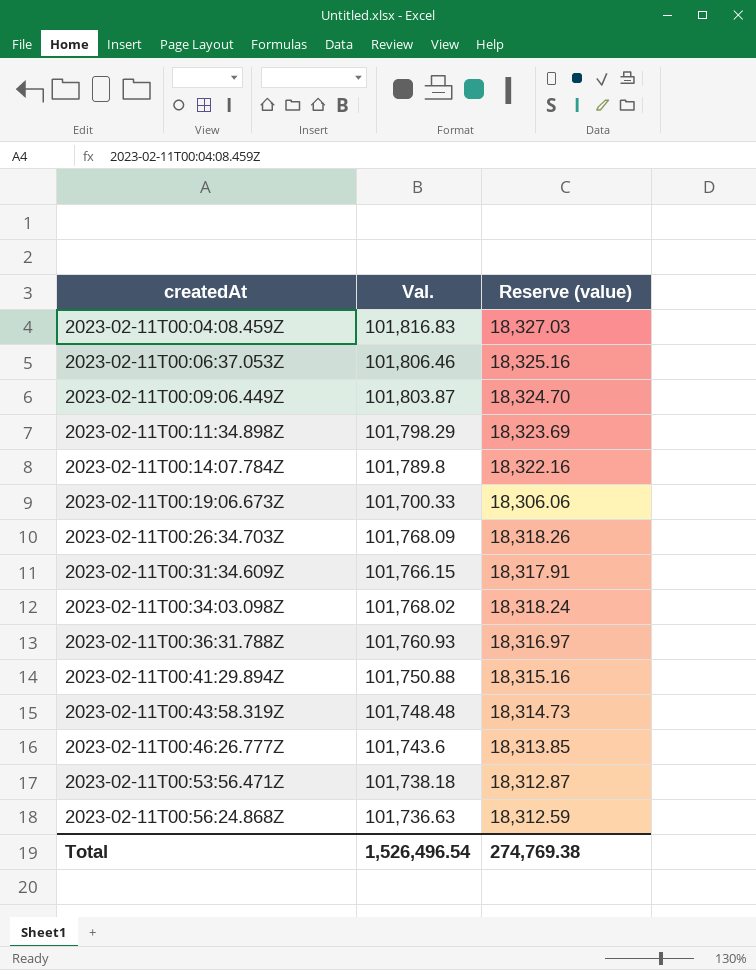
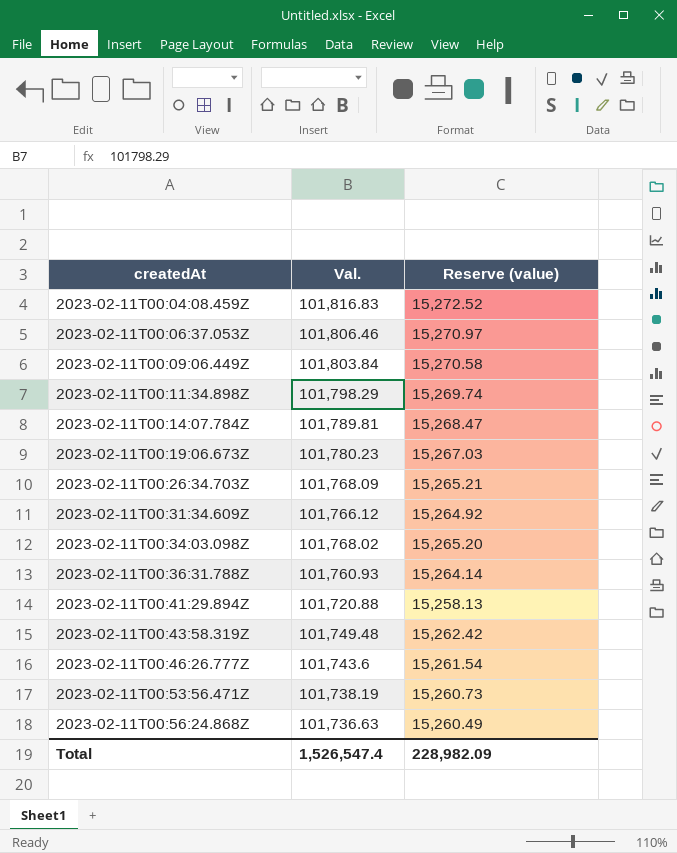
column Reserve (value) | formula: [Val.] * 0.18 -> [Val.] * 0.15
2023-02-11T00:09:06.449Z | Val.: 101,803.87 -> 101,803.84
2023-02-11T00:14:07.784Z | Val.: 101,789.8 -> 101,789.81
2023-02-11T00:19:06.673Z | Val.: 101,700.33 -> 101,780.23
2023-02-11T00:31:34.609Z | Val.: 101,766.15 -> 101,766.12
2023-02-11T00:41:29.894Z | Val.: 101,750.88 -> 101,720.88
2023-02-11T00:43:58.319Z | Val.: 101,748.48 -> 101,749.48
2023-02-11T00:53:56.471Z | Val.: 101,738.18 -> 101,738.19
Total | Val.: 1,526,496.54 -> 1,526,547.4
Total | Reserve (value): 274,769.38 -> 228,982.09

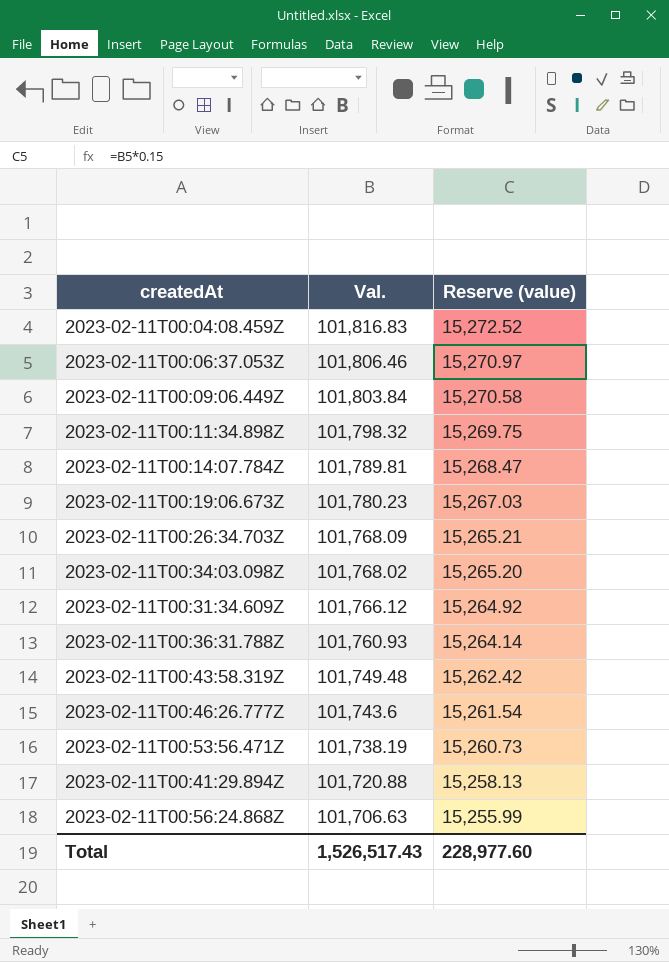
row order: createdAt ascending -> Val. descending
2023-02-11T00:11:34.898Z | Val.: 101,798.29 -> 101,798.32
2023-02-11T00:11:34.898Z | Reserve (value): 15,269.74 -> 15,269.75
2023-02-11T00:56:24.868Z | Val.: 101,736.63 -> 101,706.63
2023-02-11T00:56:24.868Z | Reserve (value): 15,260.49 -> 15,255.99
Total | Val.: 1,526,547.4 -> 1,526,517.43
Total | Reserve (value): 228,982.09 -> 228,977.60

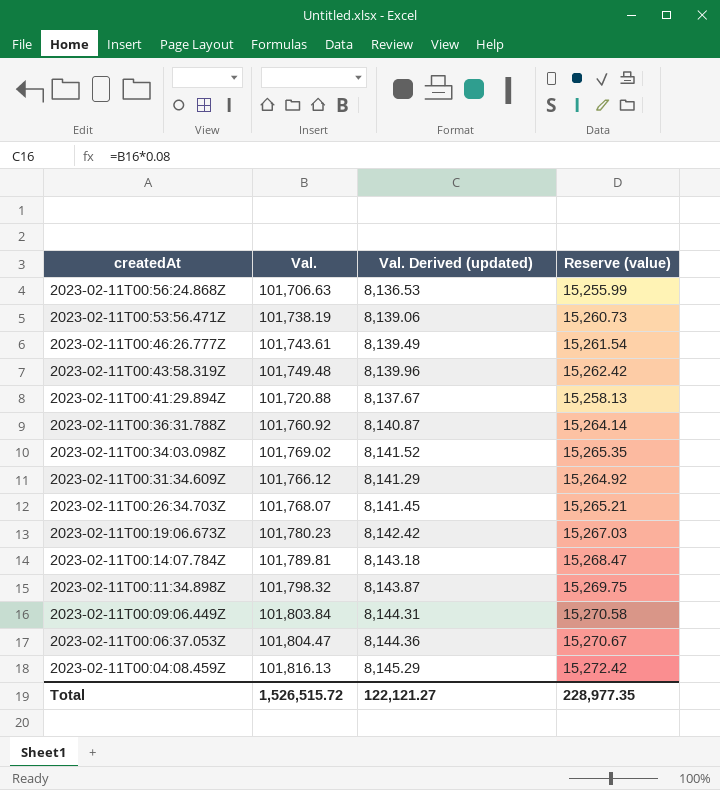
row order: Val. descending -> createdAt descending
column Val. Derived (updated) | formula: none -> [Val.] * 0.08
2023-02-11T00:46:26.777Z | Val.: 101,743.6 -> 101,743.61
2023-02-11T00:36:31.788Z | Val.: 101,760.93 -> 101,760.92
2023-02-11T00:34:03.098Z | Val.: 101,768.02 -> 101,769.02
2023-02-11T00:34:03.098Z | Reserve (value): 15,265.20 -> 15,265.35
2023-02-11T00:26:34.703Z | Val.: 101,768.09 -> 101,768.07
2023-02-11T00:06:37.053Z | Val.: 101,806.46 -> 101,804.47
2023-02-11T00:06:37.053Z | Reserve (value): 15,270.97 -> 15,270.67
2023-02-11T00:04:08.459Z | Val.: 101,816.83 -> 101,816.13
2023-02-11T00:04:08.459Z | Reserve (value): 15,272.52 -> 15,272.42
Total | Val.: 1,526,517.43 -> 1,526,515.72
Total | Reserve (value): 228,977.60 -> 228,977.35

